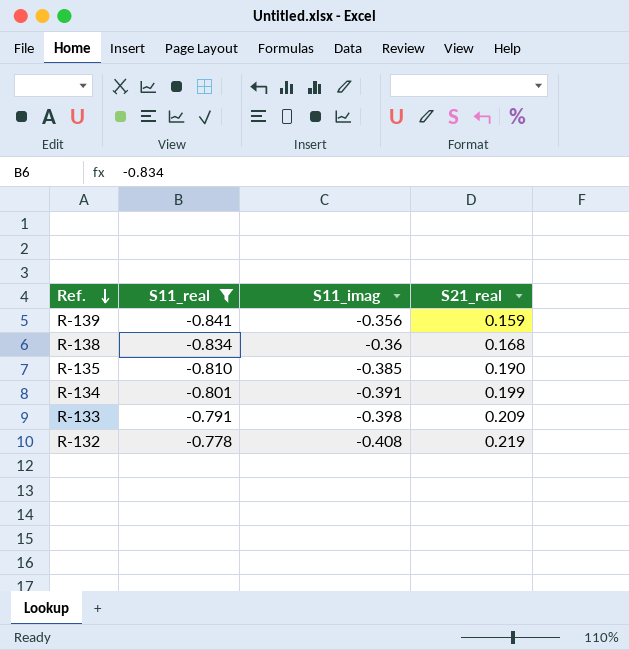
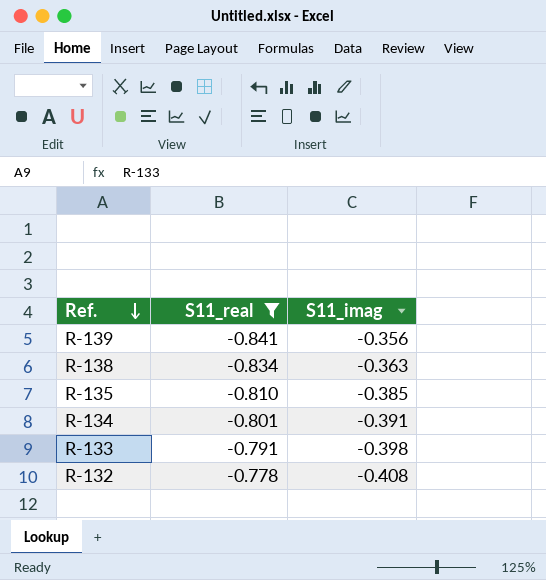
column S21_real | position: 4 -> none
R-138 | S11_imag: -0.36 -> -0.363

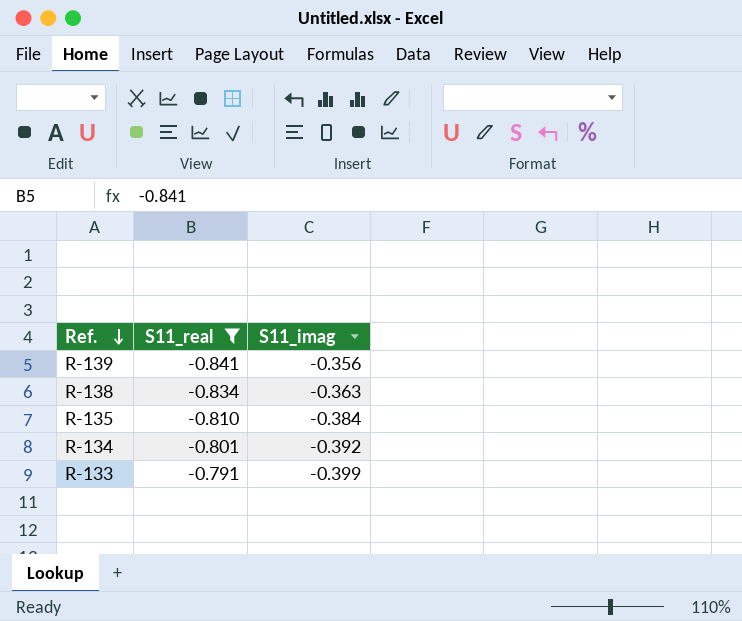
row R-132: -0.778 | -0.408 -> none
R-135 | S11_imag: -0.385 -> -0.384
R-134 | S11_imag: -0.391 -> -0.392
R-133 | S11_imag: -0.398 -> -0.399

